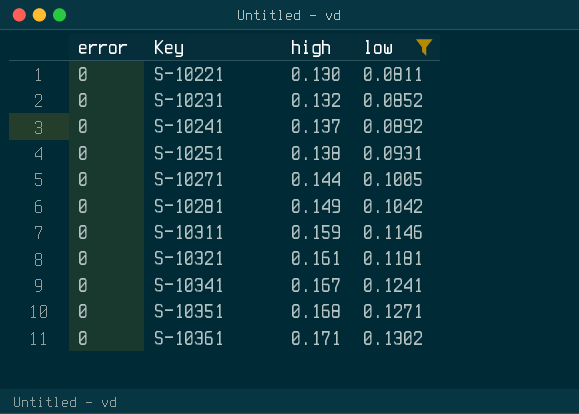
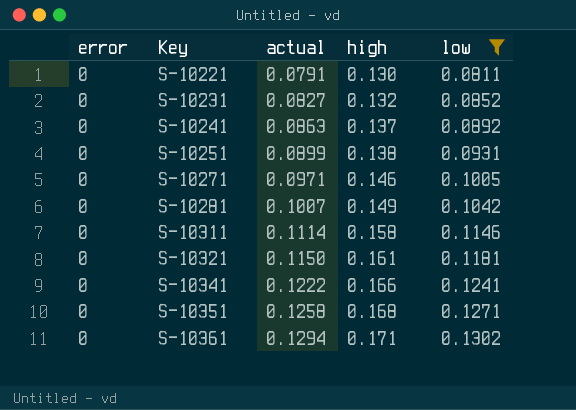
column actual | position: none -> 3
S-10271 | high: 0.144 -> 0.146
S-10311 | high: 0.159 -> 0.158
S-10341 | high: 0.167 -> 0.166

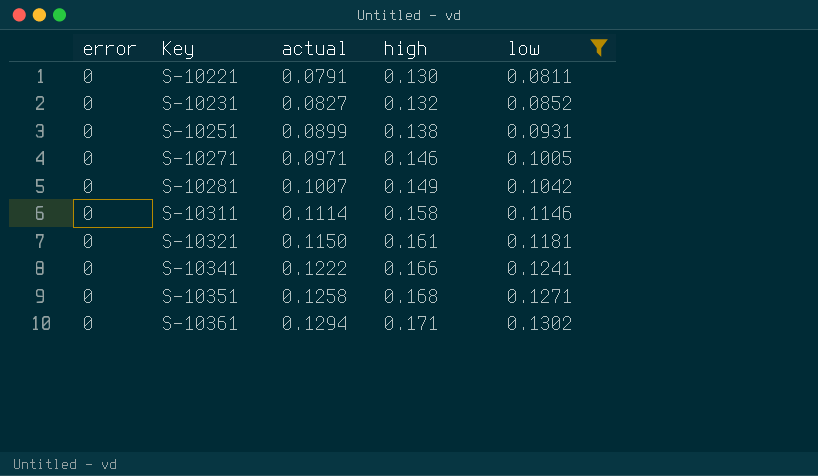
row S-10241: 0 | 0.0863 | 0.137 | 0.0892 -> none

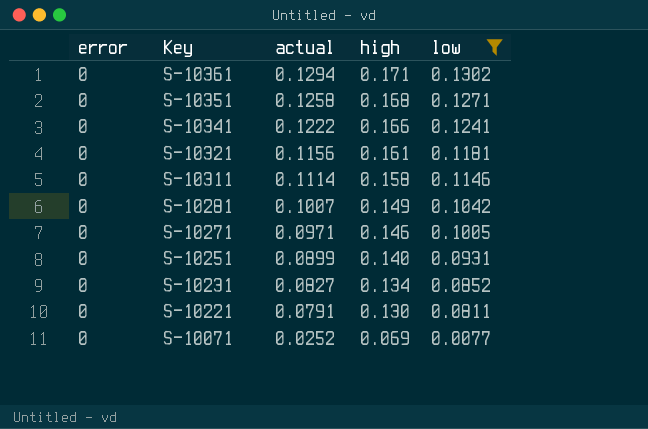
row order: Key ascending -> Key descending
S-10321 | actual: 0.1150 -> 0.1156
S-10251 | high: 0.138 -> 0.140
S-10231 | high: 0.132 -> 0.134
row S-10071: none -> 0 | 0.0252 | 0.069 | 0.0077

